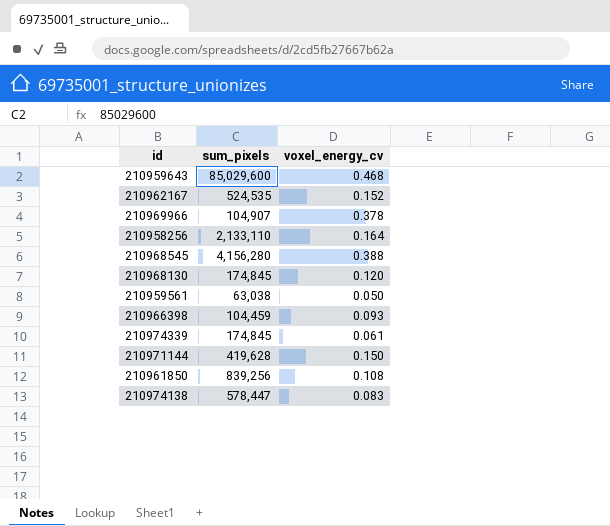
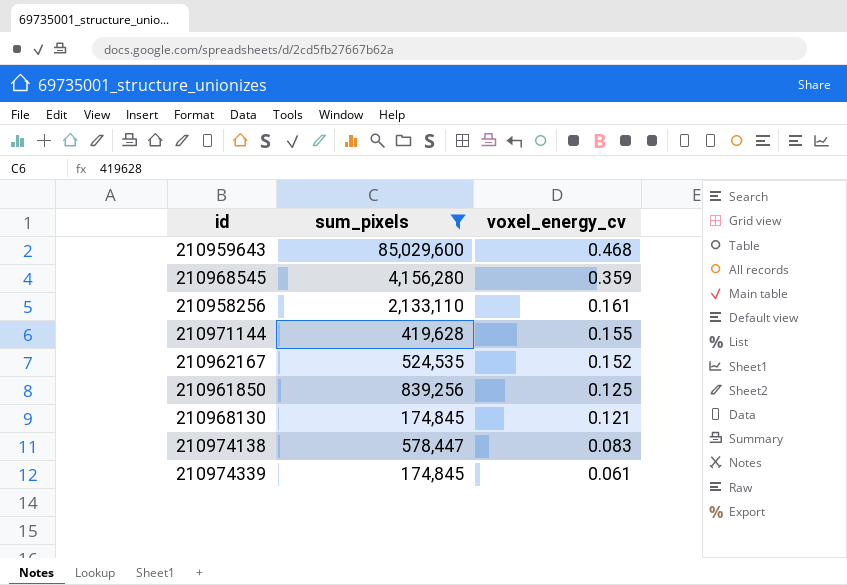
filter: none -> sum_pixels >= 174,845
row order: none -> voxel_energy_cv descending
210968545 | voxel_energy_cv: 0.388 -> 0.359
210958256 | voxel_energy_cv: 0.164 -> 0.161
210971144 | voxel_energy_cv: 0.150 -> 0.155
210961850 | voxel_energy_cv: 0.108 -> 0.125
210968130 | voxel_energy_cv: 0.120 -> 0.121

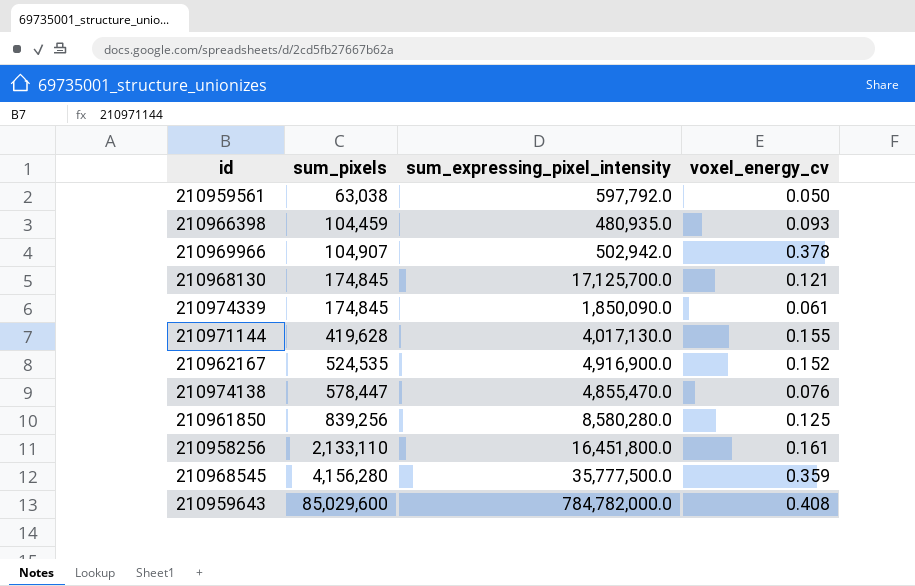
filter: sum_pixels >= 174,845 -> none
row order: voxel_energy_cv descending -> sum_pixels ascending
column sum_expressing_pixel_intensity | position: none -> 3
210974138 | voxel_energy_cv: 0.083 -> 0.076
210959643 | voxel_energy_cv: 0.468 -> 0.408

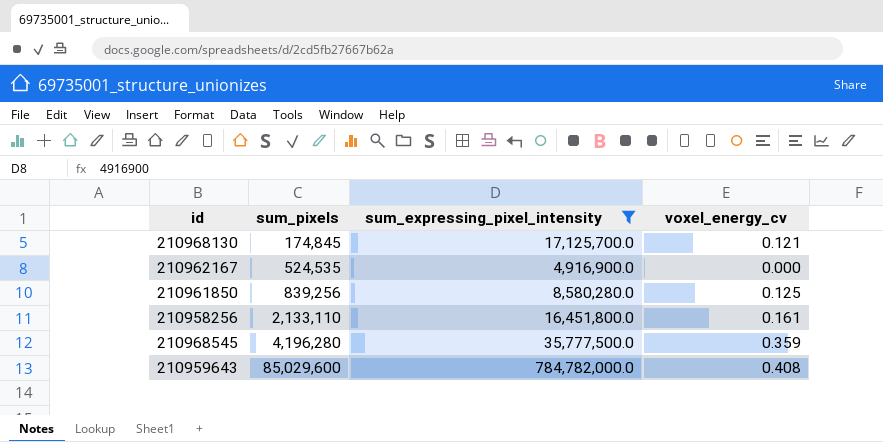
filter: none -> sum_expressing_pixel_intensity >= 4,916,900.0
210962167 | voxel_energy_cv: 0.152 -> 0.000
210968545 | sum_pixels: 4,156,280 -> 4,196,280

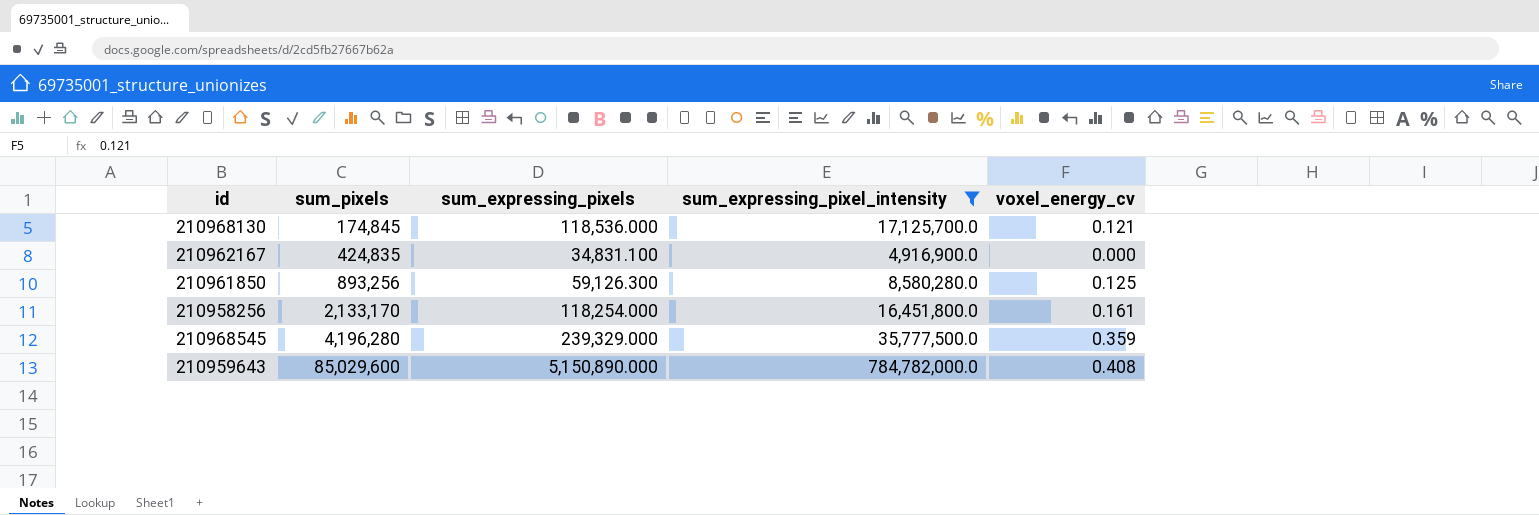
column sum_expressing_pixels | position: none -> 3
210962167 | sum_pixels: 524,535 -> 424,835
210961850 | sum_pixels: 839,256 -> 893,256
210958256 | sum_pixels: 2,133,110 -> 2,133,170

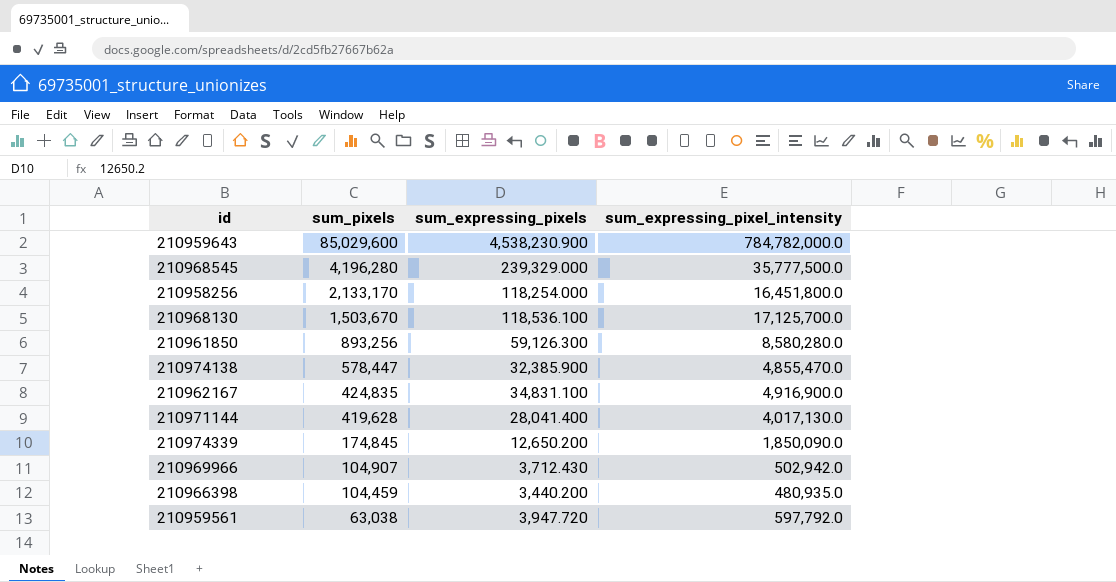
filter: sum_expressing_pixel_intensity >= 4,916,900.0 -> none
row order: sum_pixels ascending -> sum_pixels descending
column voxel_energy_cv | position: 5 -> none
210959643 | sum_expressing_pixels: 5,150,890.000 -> 4,538,230.900
210968130 | sum_pixels: 174,845 -> 1,503,670
210968130 | sum_expressing_pixels: 118,536.000 -> 118,536.100

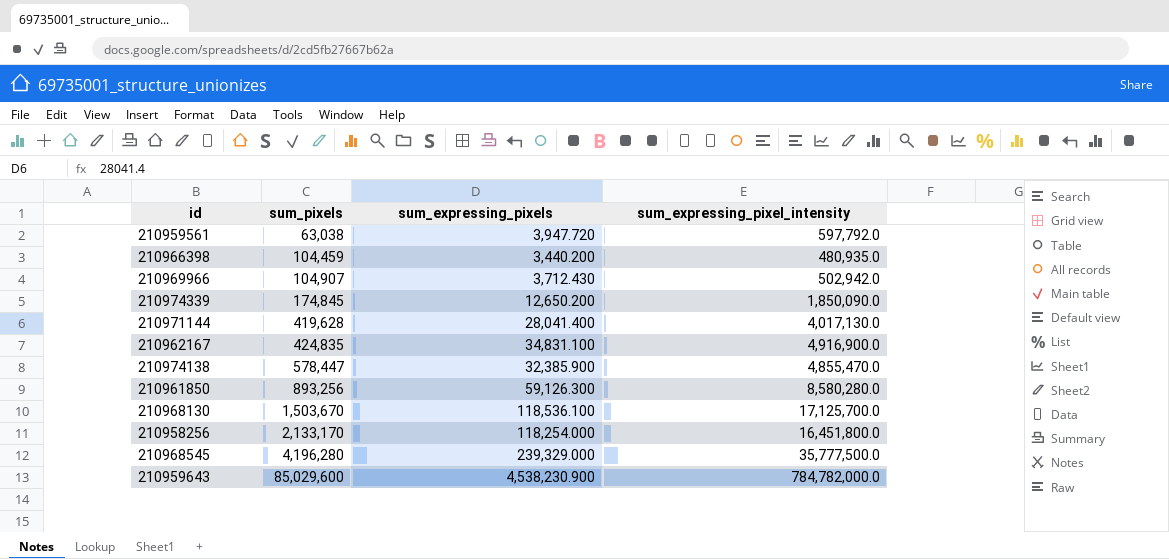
row order: sum_pixels descending -> sum_pixels ascending

